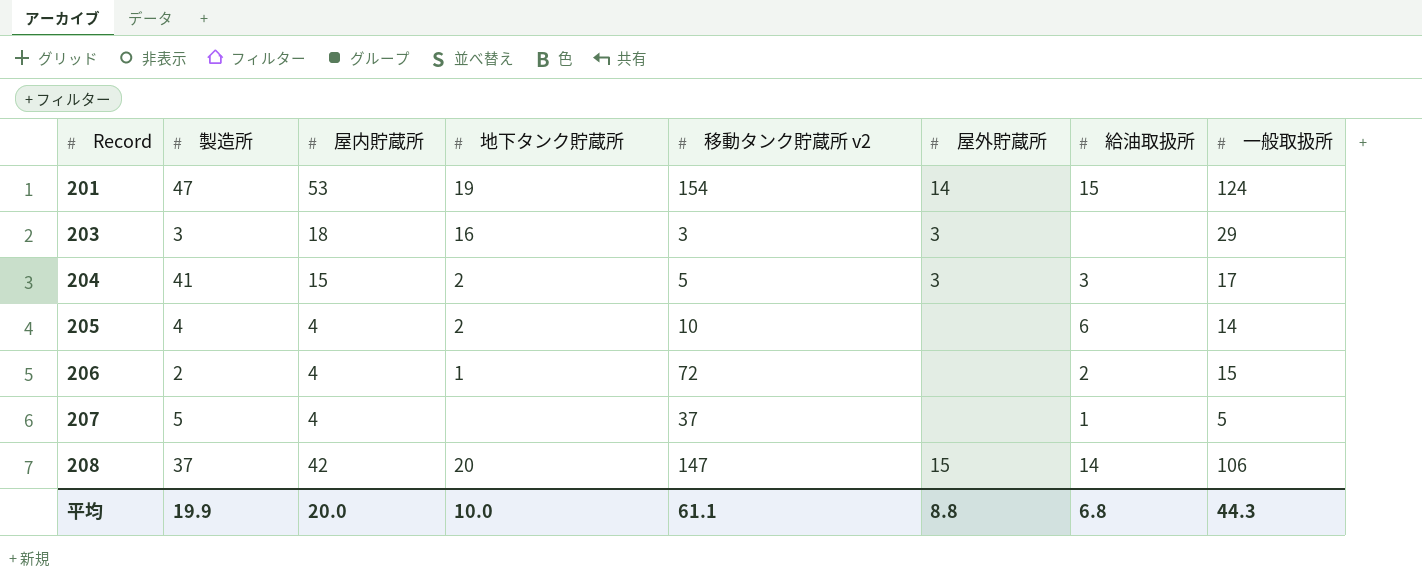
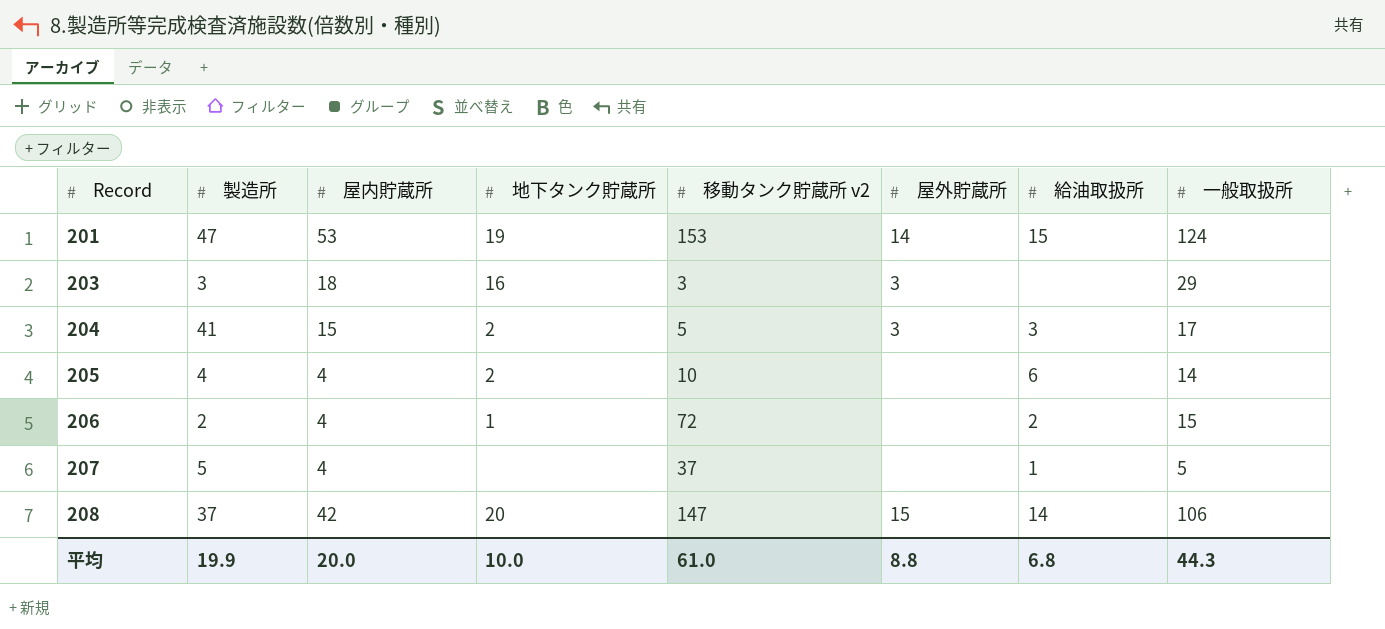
201 | 移動タンク貯蔵所 v2: 154 -> 153
平均 | 移動タンク貯蔵所 v2: 61.1 -> 61.0

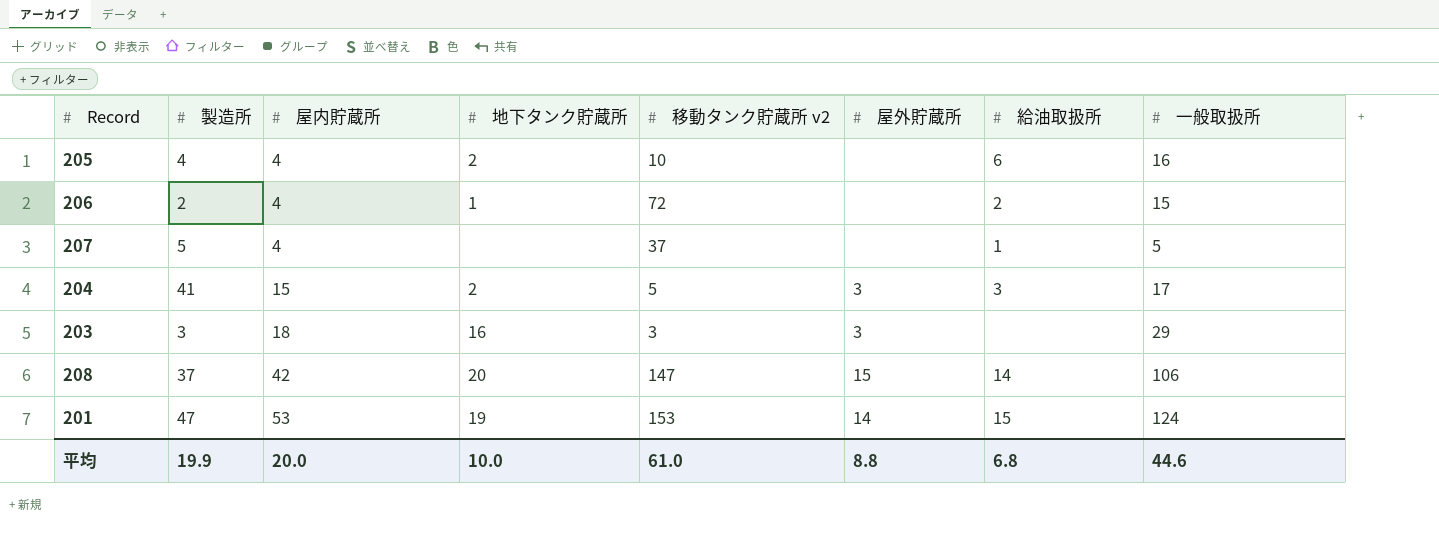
row order: Record ascending -> 屋内貯蔵所 ascending
205 | 一般取扱所: 14 -> 16
平均 | 一般取扱所: 44.3 -> 44.6

